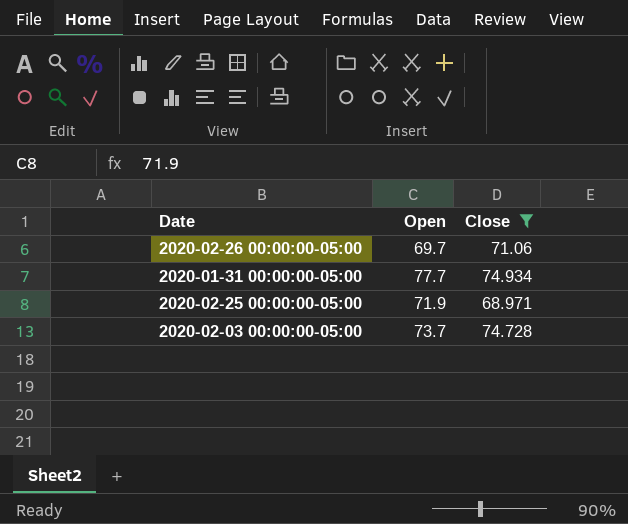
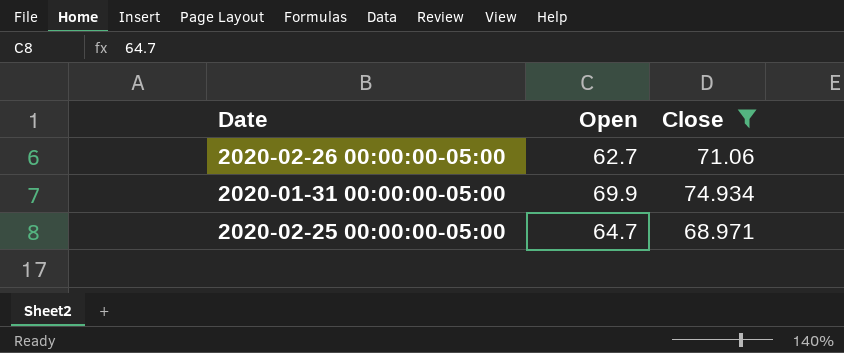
row 2020-02-03 00:00:00-05:00: 73.7 | 74.728 -> none
2020-02-26 00:00:00-05:00 | Open: 69.7 -> 62.7
2020-01-31 00:00:00-05:00 | Open: 77.7 -> 69.9
2020-02-25 00:00:00-05:00 | Open: 71.9 -> 64.7

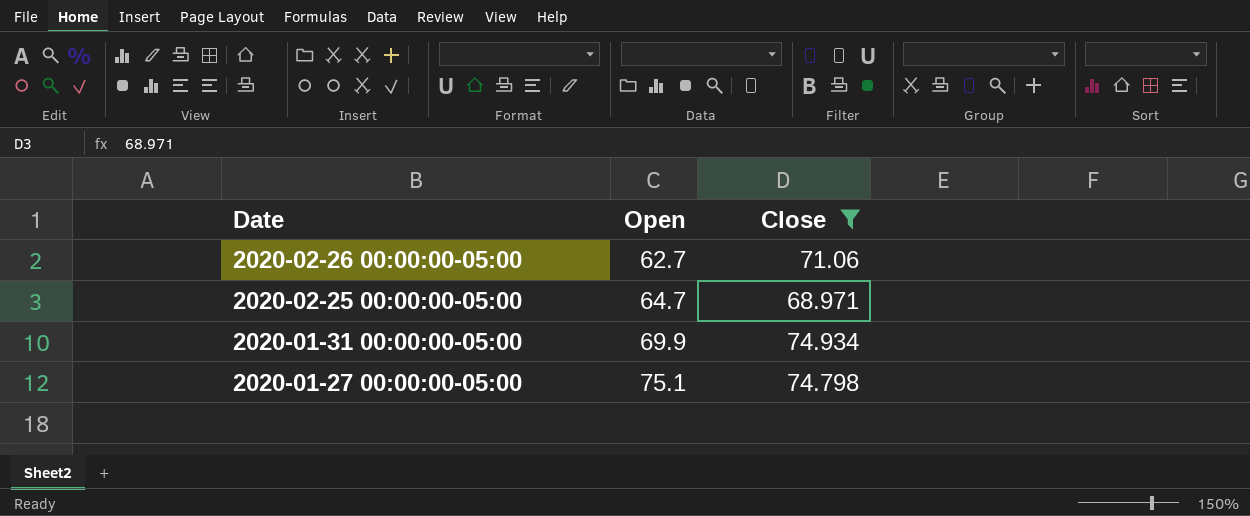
row order: none -> Date descending
row 2020-01-27 00:00:00-05:00: none -> 75.1 | 74.798

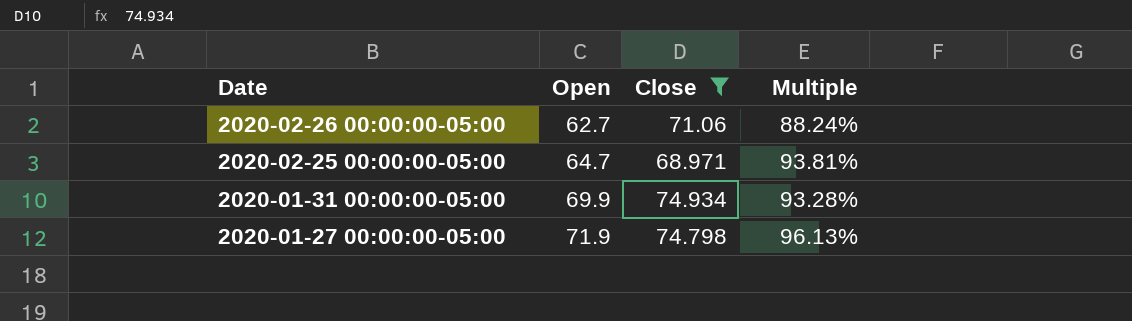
column Multiple | formula: none -> [Open] / [Close]
2020-01-27 00:00:00-05:00 | Open: 75.1 -> 71.9

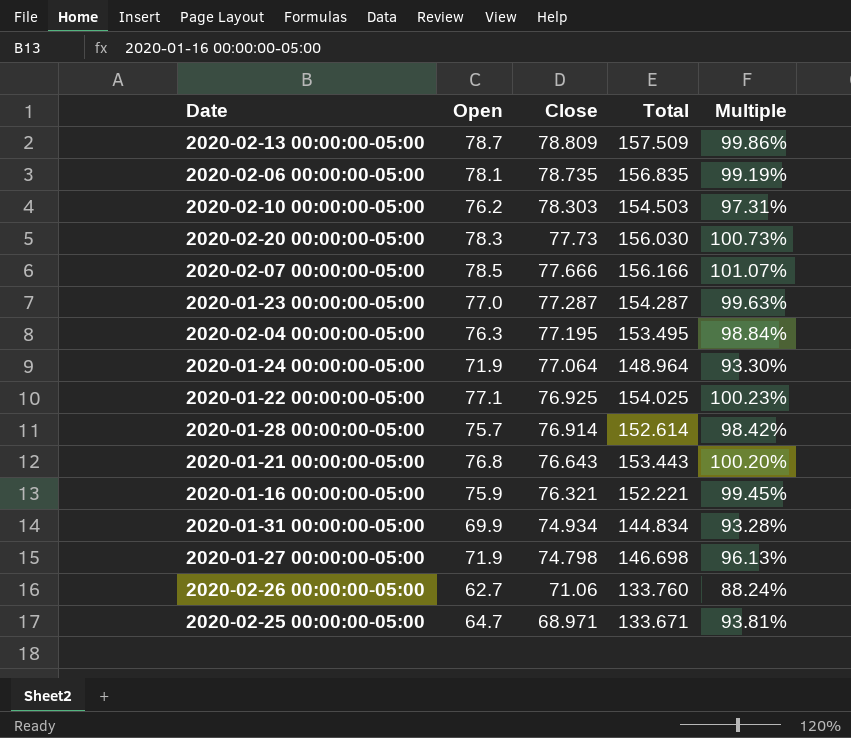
filter: Close <= 74.934 -> none
row order: Date descending -> Close descending
column Total | formula: none -> [Open] + [Close]

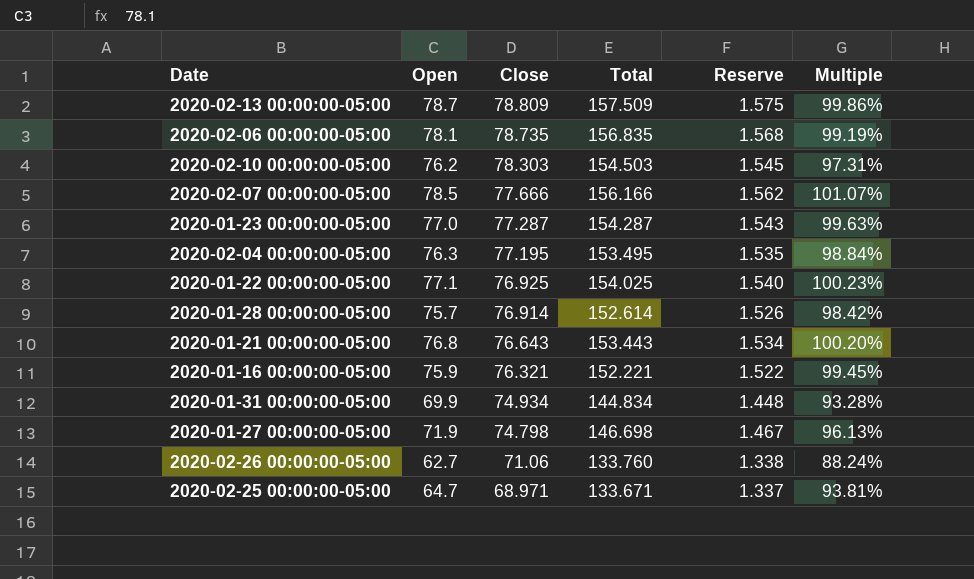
column Reserve | formula: none -> [Total] * 0.01
row 2020-02-20 00:00:00-05:00: 78.3 | 77.73 | 156.030 | 100.73% -> none
row 2020-01-24 00:00:00-05:00: 71.9 | 77.064 | 148.964 | 93.30% -> none

